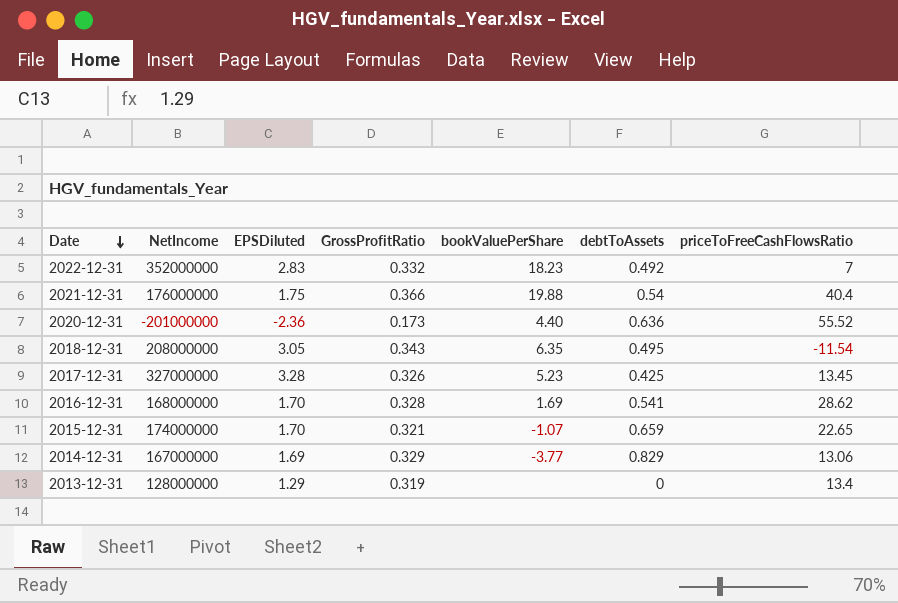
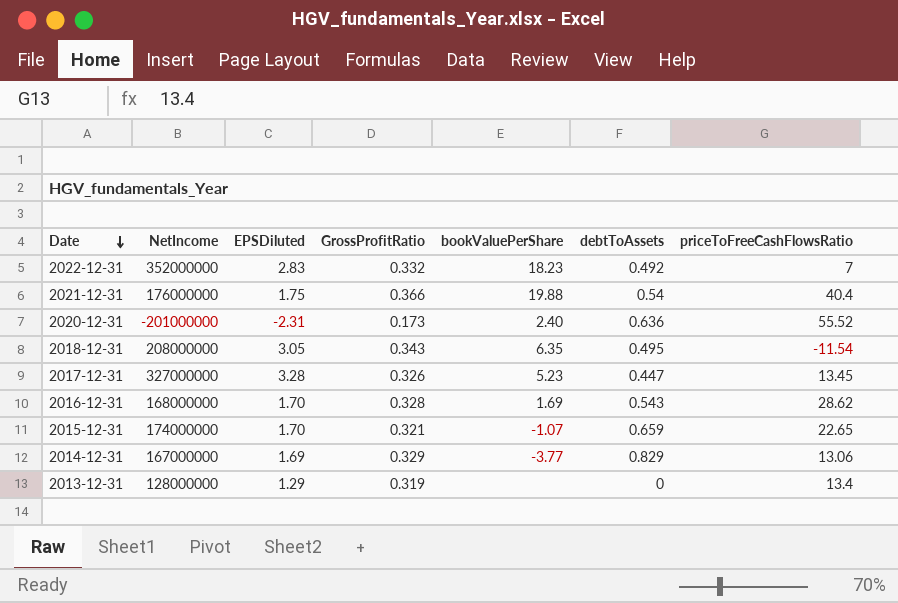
2020-12-31 | EPSDiluted: -2.36 -> -2.31
2020-12-31 | bookValuePerShare: 4.40 -> 2.40
2017-12-31 | debtToAssets: 0.425 -> 0.447
2016-12-31 | debtToAssets: 0.541 -> 0.543

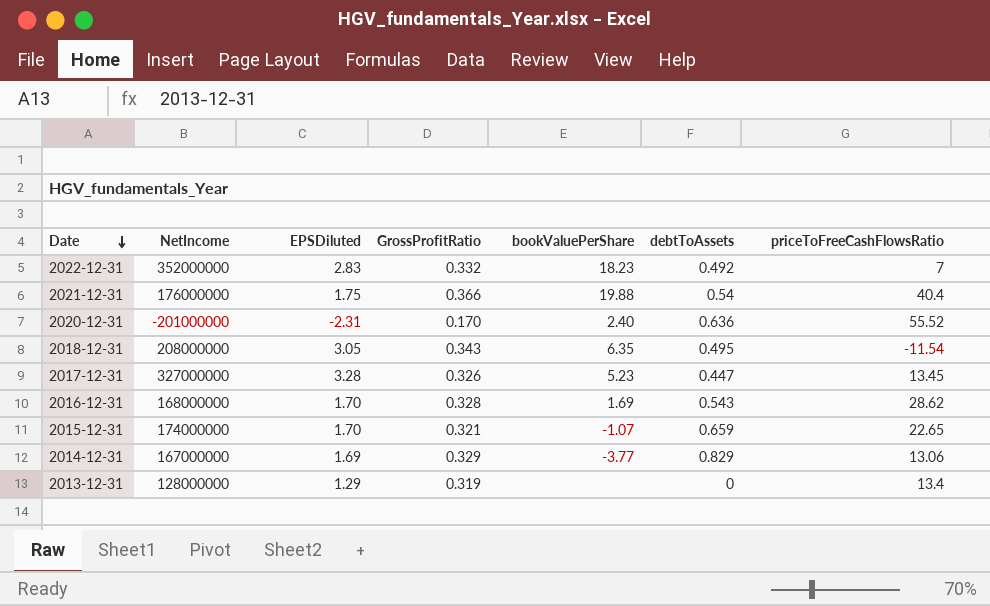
2020-12-31 | GrossProfitRatio: 0.173 -> 0.170

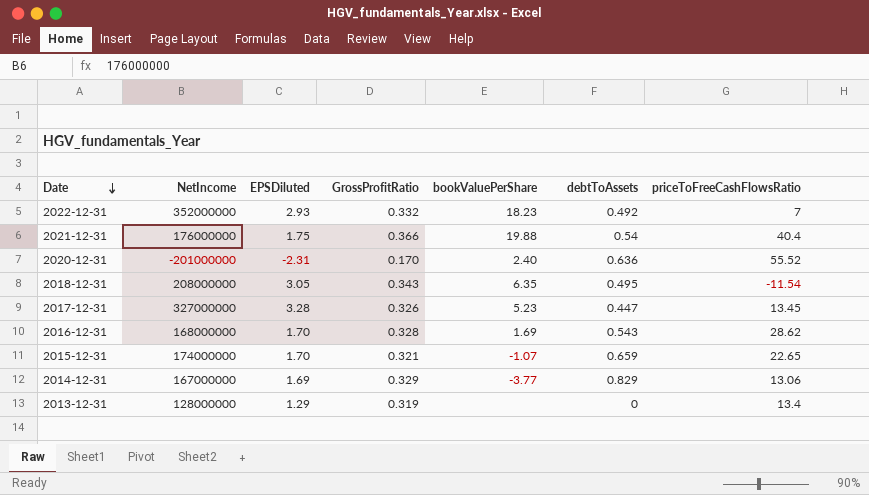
2022-12-31 | EPSDiluted: 2.83 -> 2.93

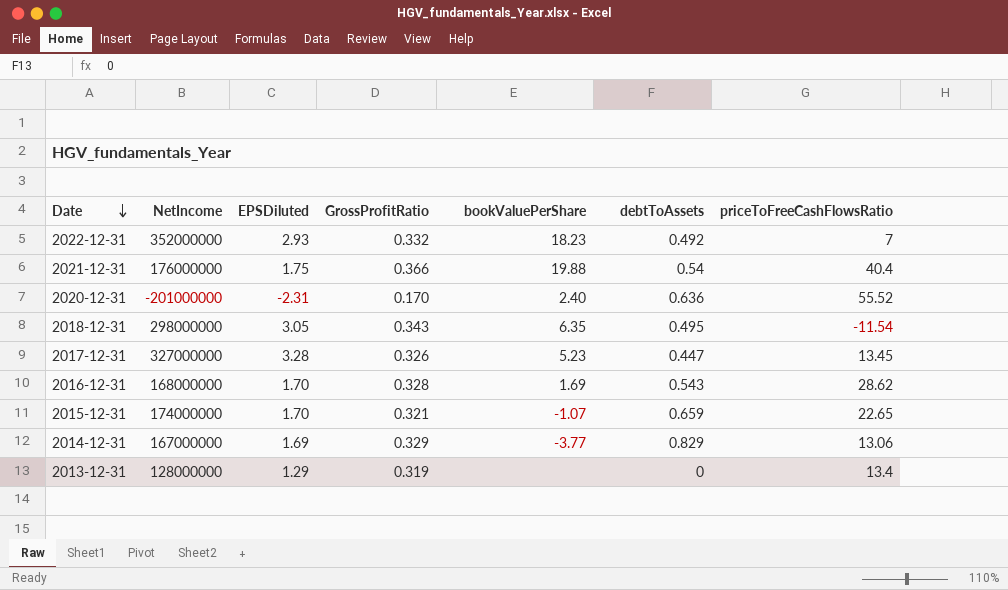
2018-12-31 | NetIncome: 208000000 -> 298000000

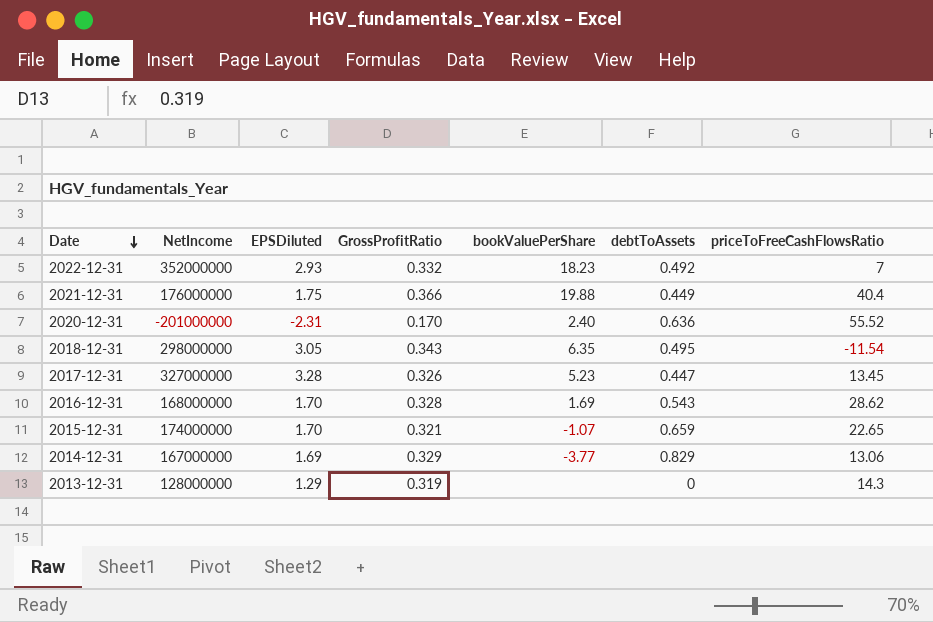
2021-12-31 | debtToAssets: 0.54 -> 0.449
2013-12-31 | priceToFreeCashFlowsRatio: 13.4 -> 14.3

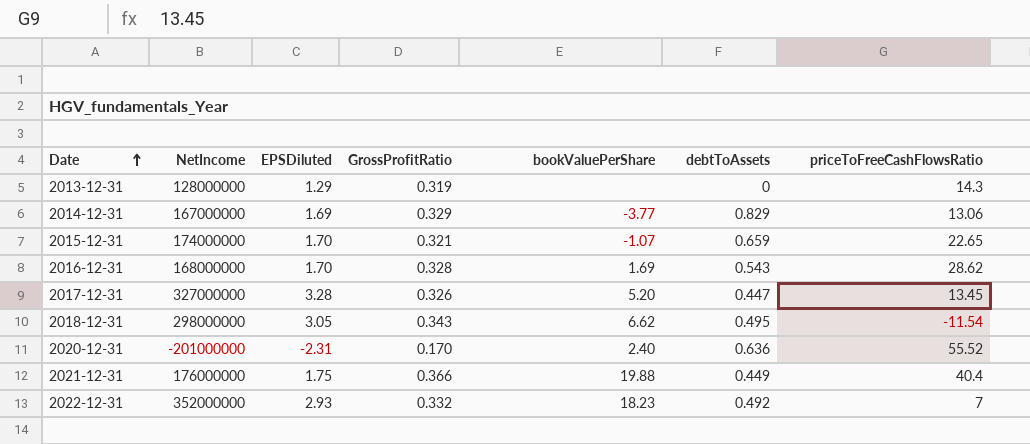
row order: Date descending -> Date ascending
2017-12-31 | bookValuePerShare: 5.23 -> 5.20
2018-12-31 | bookValuePerShare: 6.35 -> 6.62

